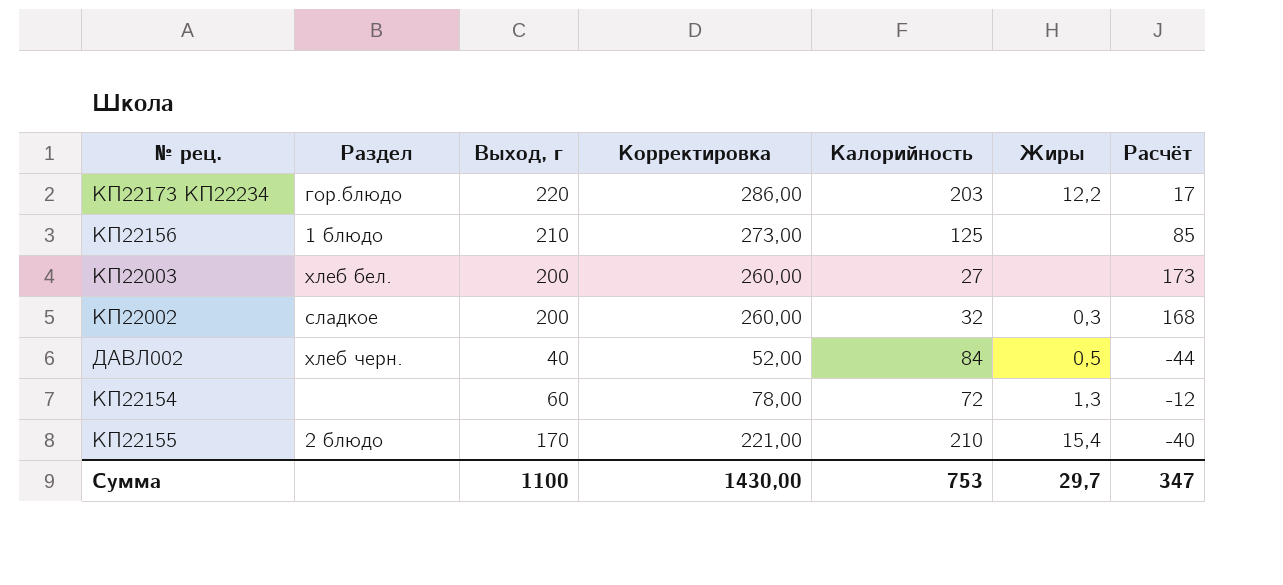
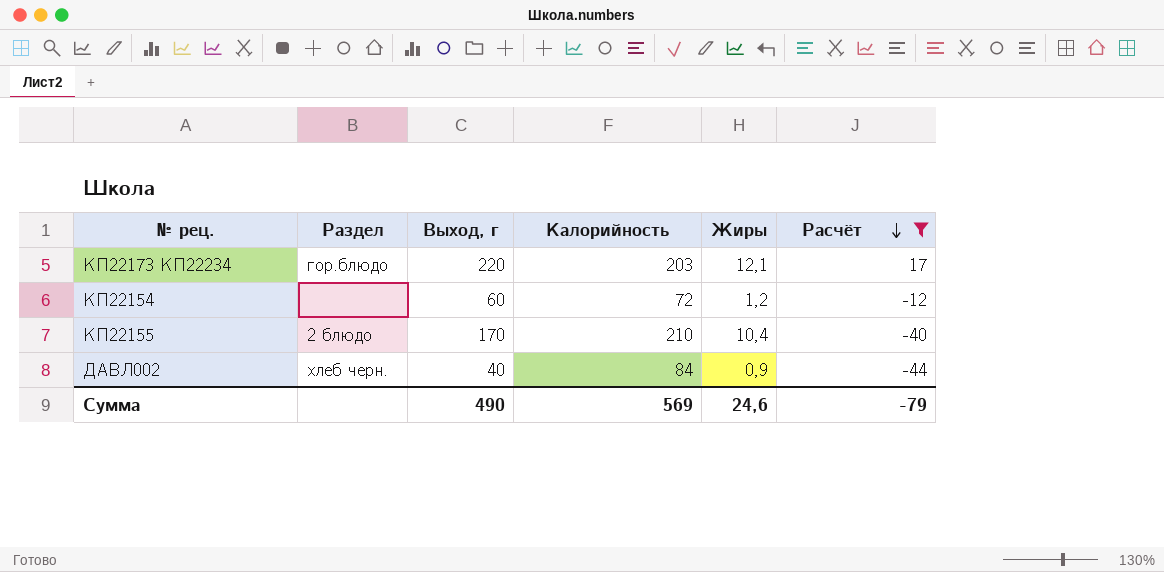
filter: none -> Расчёт <= 17
row order: none -> Расчёт descending
column Корректировка | formula: [Выход, г] * 1,3 -> none
КП22173 КП22234 | Жиры: 12,2 -> 12,1
КП22154 | Жиры: 1,3 -> 1,2
КП22155 | Жиры: 15,4 -> 10,4
ДАВЛ002 | Жиры: 0,5 -> 0,9
Сумма | Выход, г: 1100 -> 490
Сумма | Калорийность: 753 -> 569
Сумма | Жиры: 29,7 -> 24,6
Сумма | Расчёт: 347 -> -79

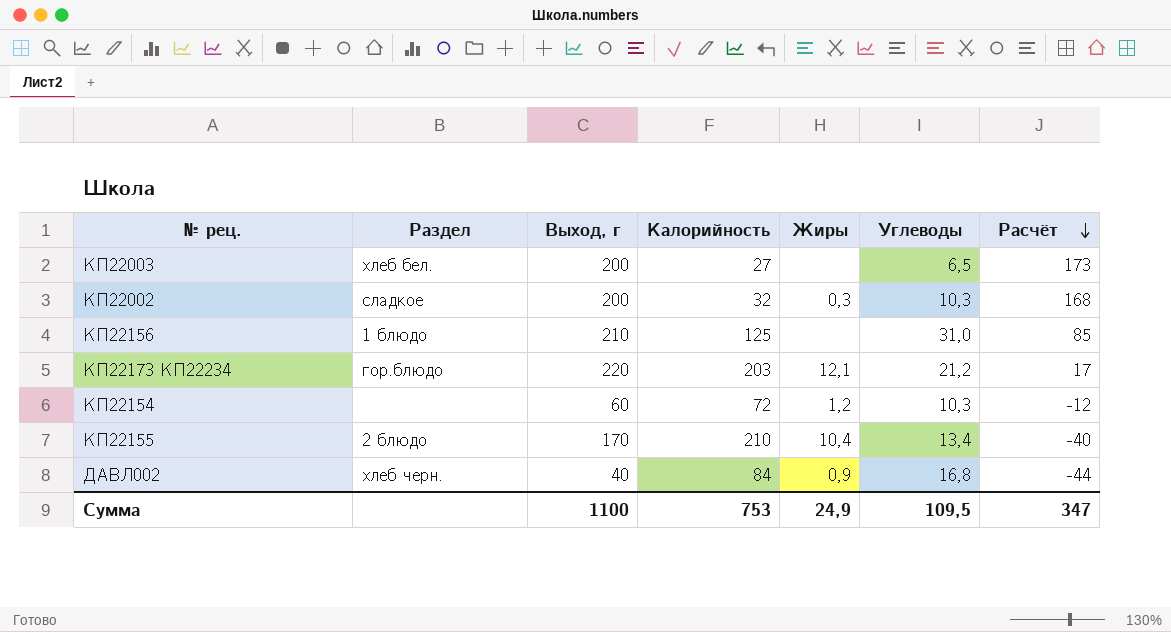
filter: Расчёт <= 17 -> none
column Углеводы | position: none -> 6
Сумма | Выход, г: 490 -> 1100
Сумма | Калорийность: 569 -> 753
Сумма | Жиры: 24,6 -> 24,9
Сумма | Расчёт: -79 -> 347

